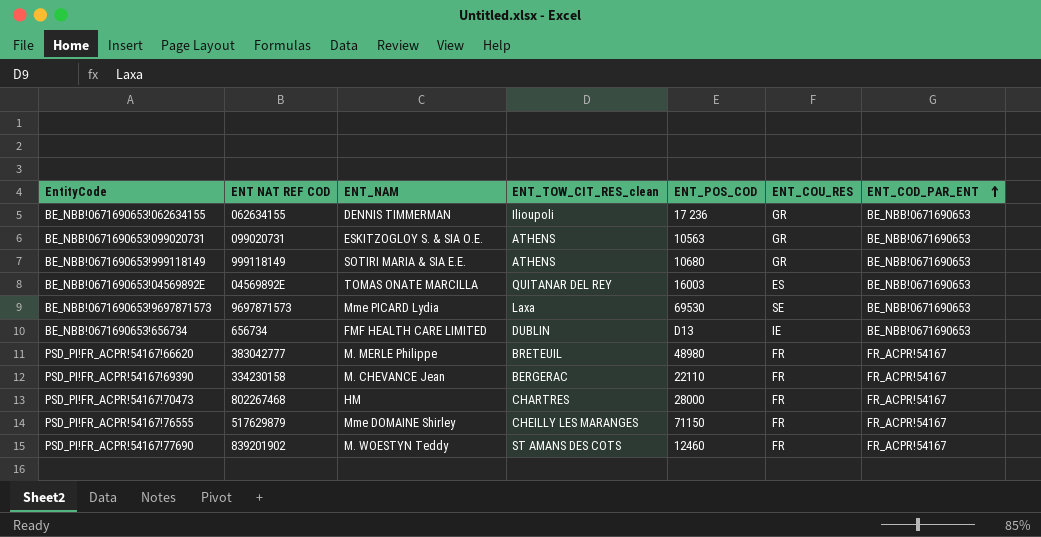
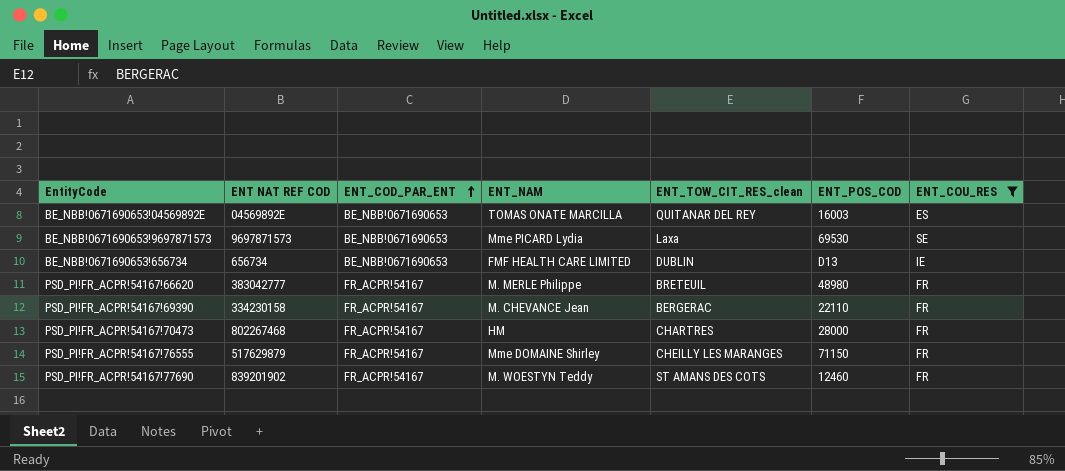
filter: none -> ENT_COU_RES != GR
column ENT_COD_PAR_ENT | position: 7 -> 3

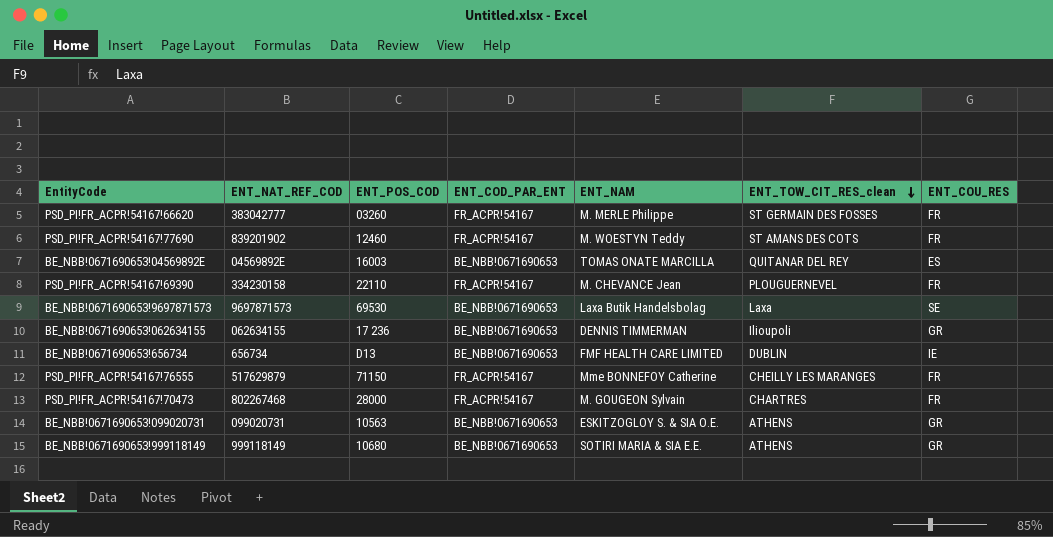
filter: ENT_COU_RES != GR -> none
row order: ENT_COD_PAR_ENT ascending -> ENT_TOW_CIT_RES_clean descending
column name: ENT NAT REF COD -> ENT_NAT_REF_COD
column ENT_POS_COD | position: 6 -> 3
PSD_PI!FR_ACPR!54167!66620 | ENT_POS_COD: 48980 -> 03260
PSD_PI!FR_ACPR!54167!66620 | ENT_TOW_CIT_RES_clean: BRETEUIL -> ST GERMAIN DES FOSSES
PSD_PI!FR_ACPR!54167!69390 | ENT_TOW_CIT_RES_clean: BERGERAC -> PLOUGUERNEVEL
BE_NBB!0671690653!9697871573 | ENT_NAM: Mme PICARD Lydia -> Laxa Butik Handelsbolag
PSD_PI!FR_ACPR!54167!76555 | ENT_NAM: Mme DOMAINE Shirley -> Mme BONNEFOY Catherine
PSD_PI!FR_ACPR!54167!70473 | ENT_NAM: HM -> M. GOUGEON Sylvain

